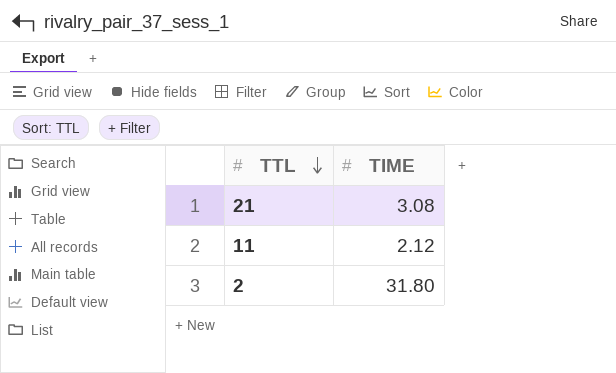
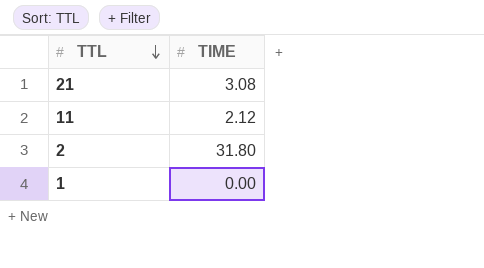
row 1: none -> 0.00

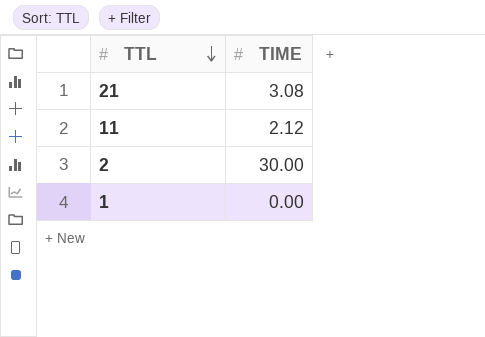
2 | TIME: 31.80 -> 30.00

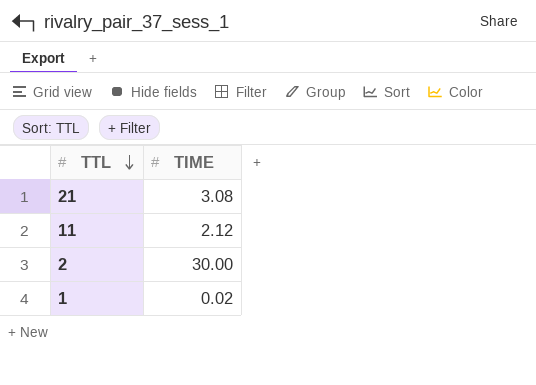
1 | TIME: 0.00 -> 0.02

